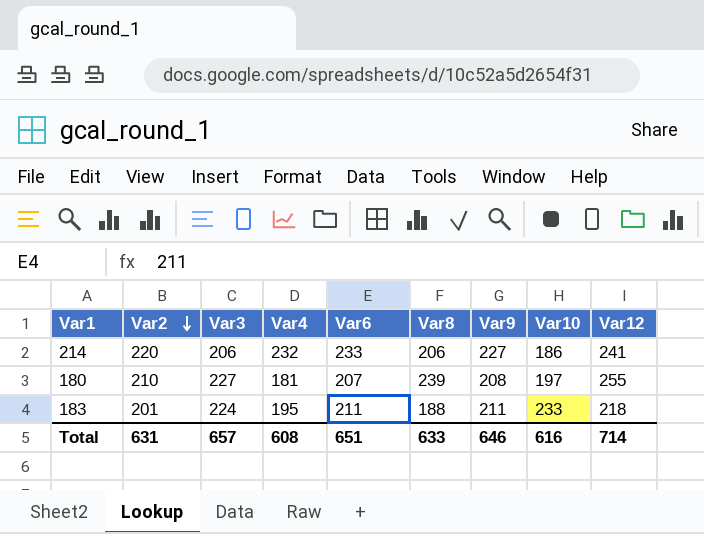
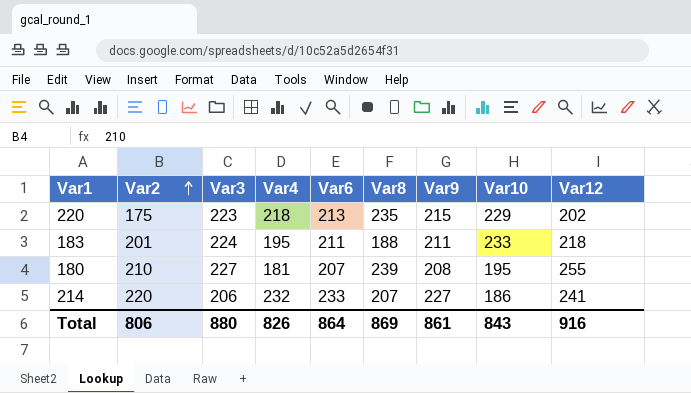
row order: Var2 descending -> Var2 ascending
row 220: none -> 175 | 223 | 218 | 213 | 235 | 215 | 229 | 202
180 | Var10: 197 -> 195
214 | Var8: 206 -> 207
Total | Var2: 631 -> 806
Total | Var3: 657 -> 880
Total | Var4: 608 -> 826
Total | Var6: 651 -> 864
Total | Var8: 633 -> 869
Total | Var9: 646 -> 861
Total | Var10: 616 -> 843
Total | Var12: 714 -> 916

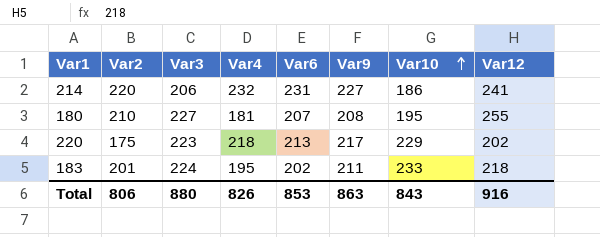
row order: Var2 ascending -> Var10 ascending
column Var8 | position: 6 -> none
214 | Var6: 233 -> 231
220 | Var9: 215 -> 217
183 | Var6: 211 -> 202
Total | Var6: 864 -> 853
Total | Var9: 861 -> 863

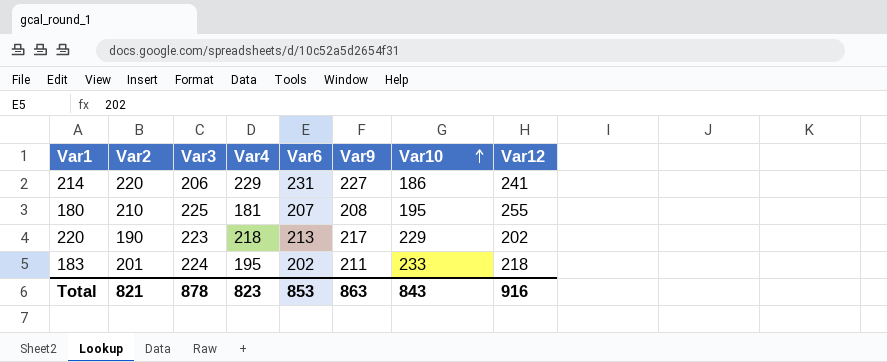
214 | Var4: 232 -> 229
180 | Var3: 227 -> 225
220 | Var2: 175 -> 190
Total | Var2: 806 -> 821
Total | Var3: 880 -> 878
Total | Var4: 826 -> 823

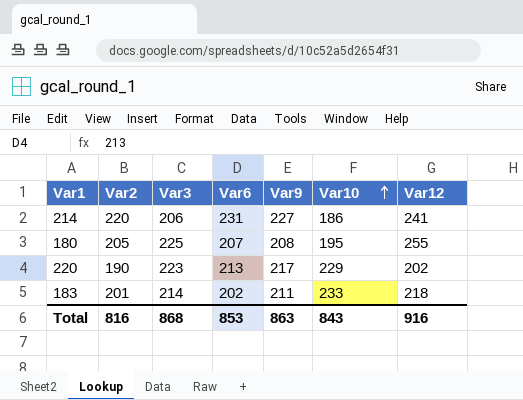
column Var4 | position: 4 -> none
180 | Var2: 210 -> 205
183 | Var3: 224 -> 214
Total | Var2: 821 -> 816
Total | Var3: 878 -> 868

